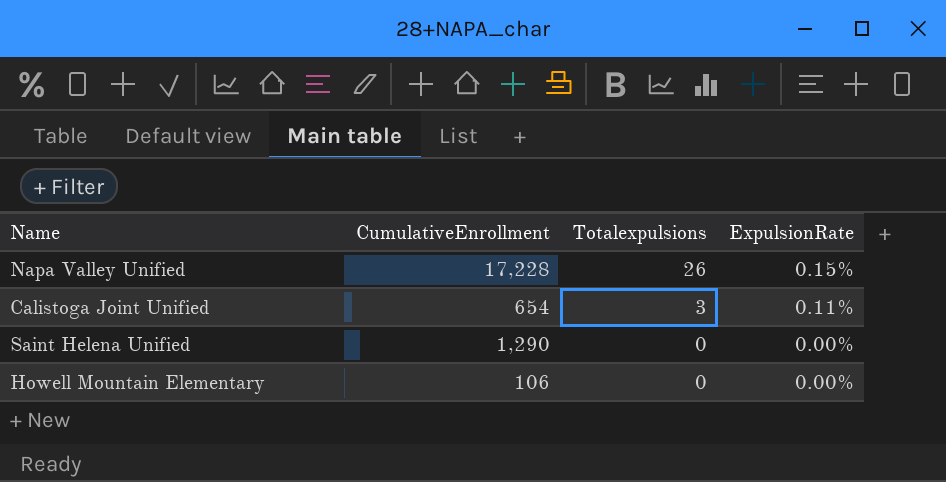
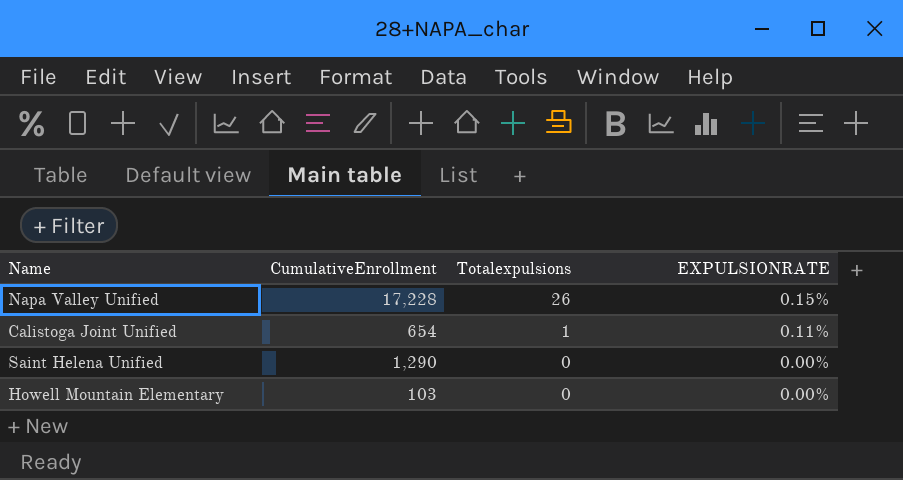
column name: ExpulsionRate -> EXPULSIONRATE
Calistoga Joint Unified | Totalexpulsions: 3 -> 1
Howell Mountain Elementary | CumulativeEnrollment: 106 -> 103

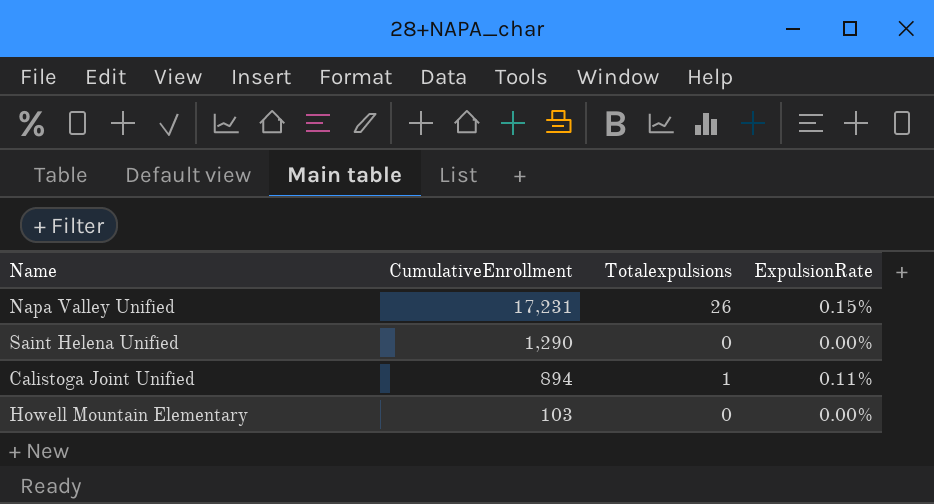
row order: Totalexpulsions descending -> CumulativeEnrollment descending
column name: EXPULSIONRATE -> ExpulsionRate
Napa Valley Unified | CumulativeEnrollment: 17,228 -> 17,231
Calistoga Joint Unified | CumulativeEnrollment: 654 -> 894

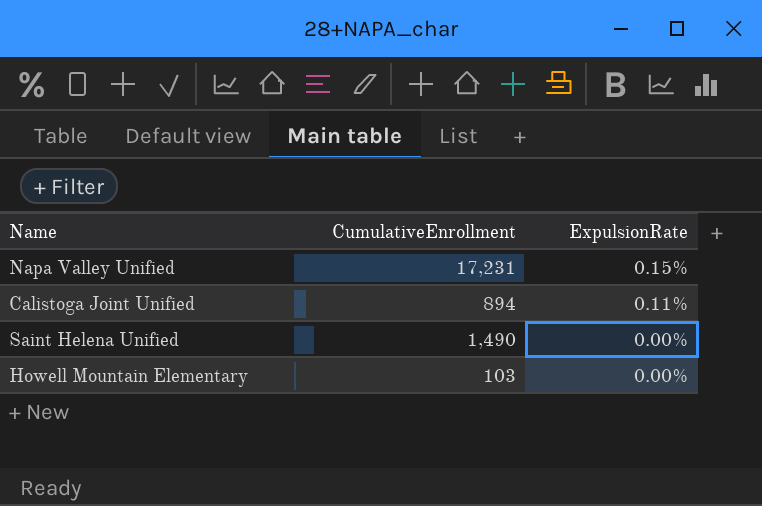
row order: CumulativeEnrollment descending -> ExpulsionRate descending
column Totalexpulsions | position: 3 -> none
Saint Helena Unified | CumulativeEnrollment: 1,290 -> 1,490

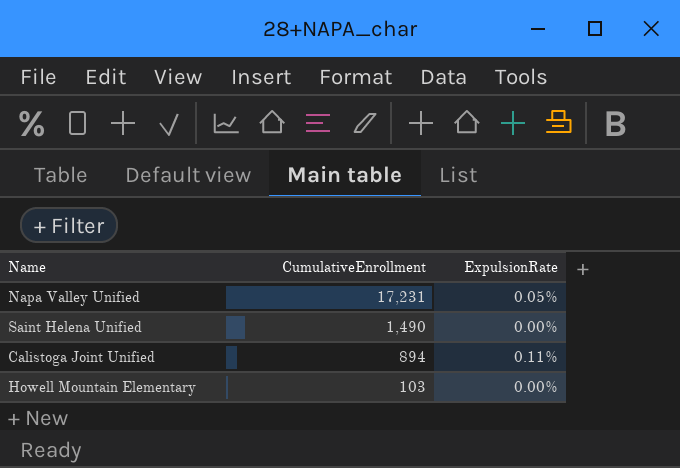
row order: ExpulsionRate descending -> CumulativeEnrollment descending
Napa Valley Unified | ExpulsionRate: 0.15% -> 0.05%

